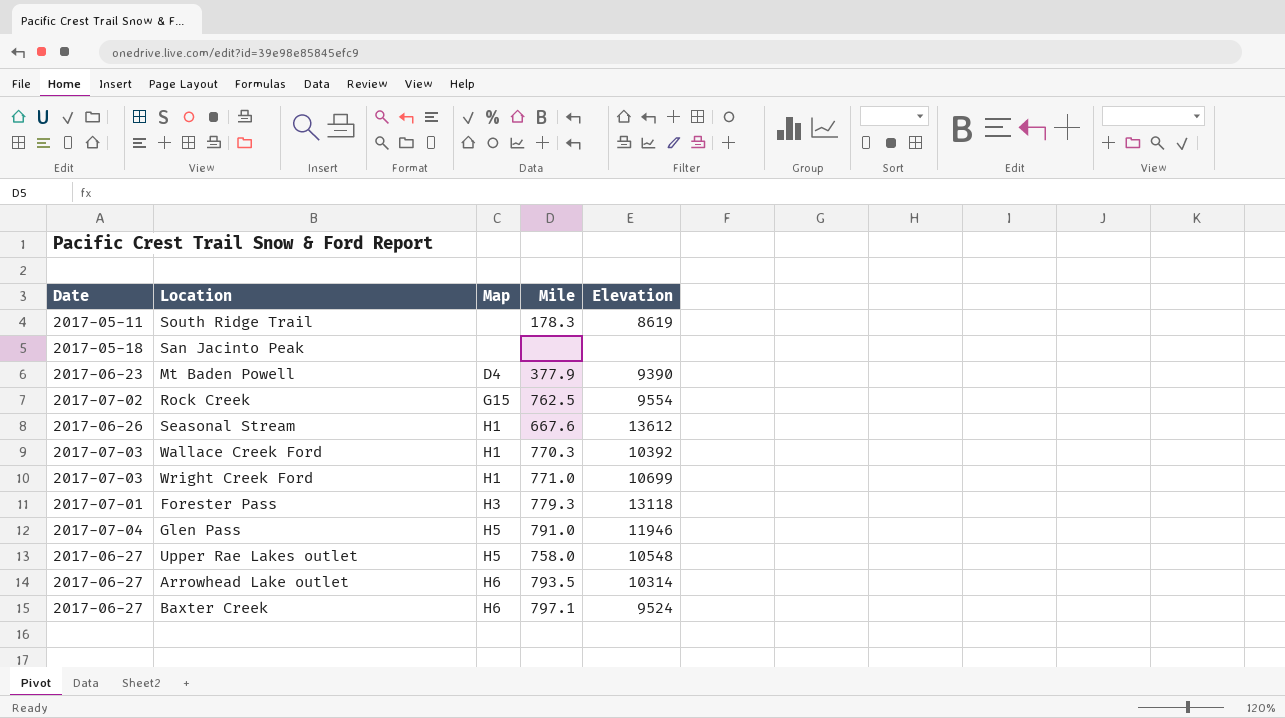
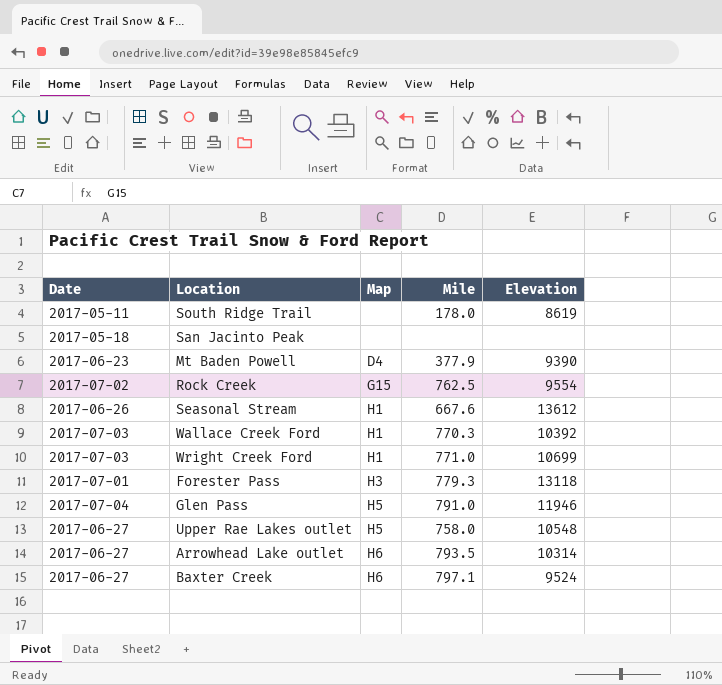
South Ridge Trail | Mile: 178.3 -> 178.0

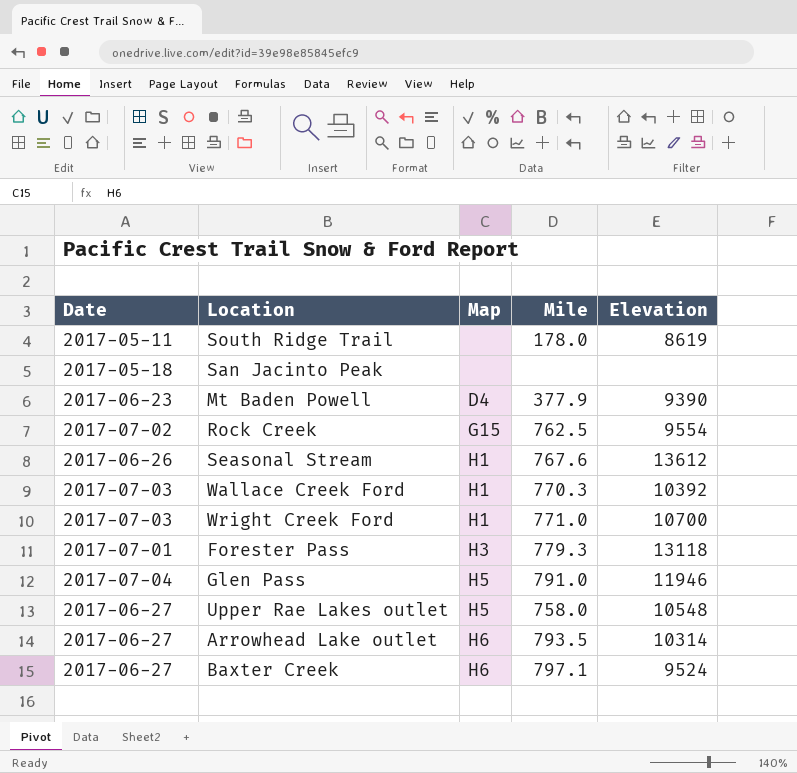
Seasonal Stream | Mile: 667.6 -> 767.6
Wright Creek Ford | Elevation: 10699 -> 10700

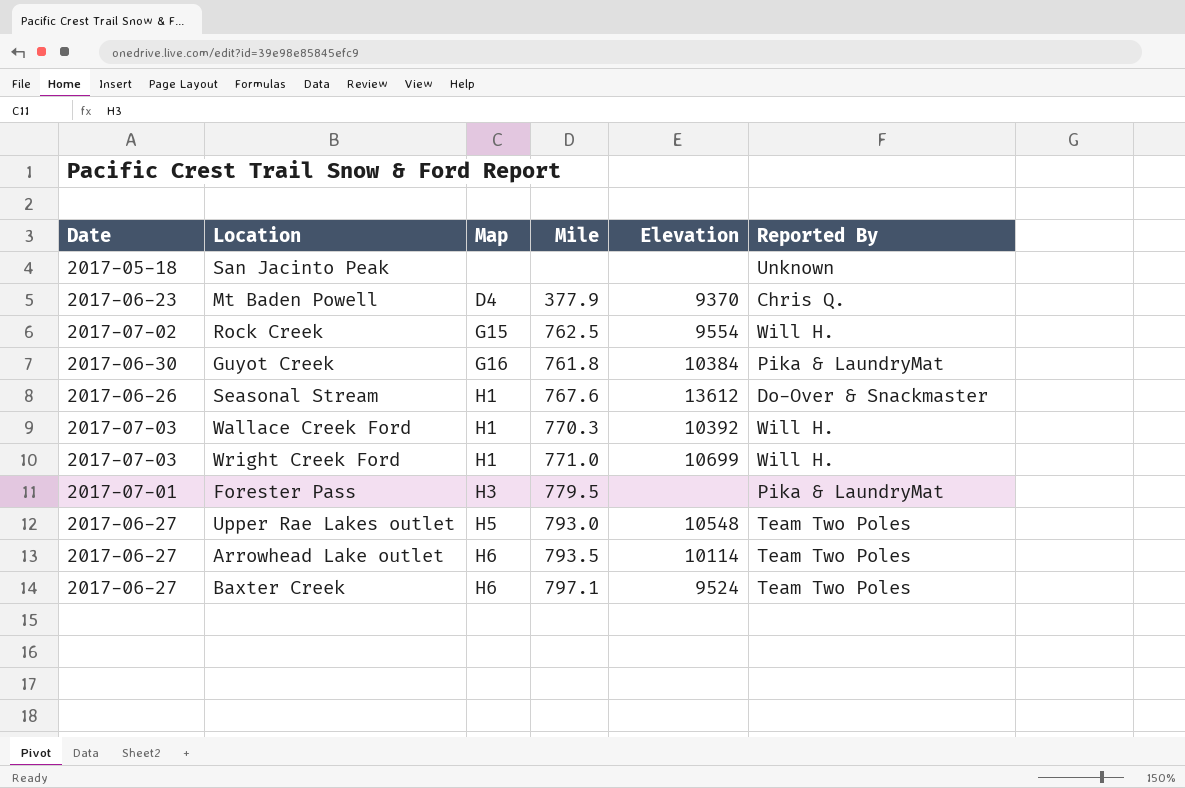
column Reported By | position: none -> 6
row South Ridge Trail: 2017-05-11 | none | 178.0 | 8619 -> none
row Glen Pass: 2017-07-04 | H5 | 791.0 | 11946 -> none
Mt Baden Powell | Elevation: 9390 -> 9370
row Guyot Creek: none -> 2017-06-30 | G16 | 761.8 | 10384 | Pika & LaundryMat
Wright Creek Ford | Elevation: 10700 -> 10699
Forester Pass | Mile: 779.3 -> 779.5
Forester Pass | Elevation: 13118 -> none
Upper Rae Lakes outlet | Mile: 758.0 -> 793.0
Arrowhead Lake outlet | Elevation: 10314 -> 10114

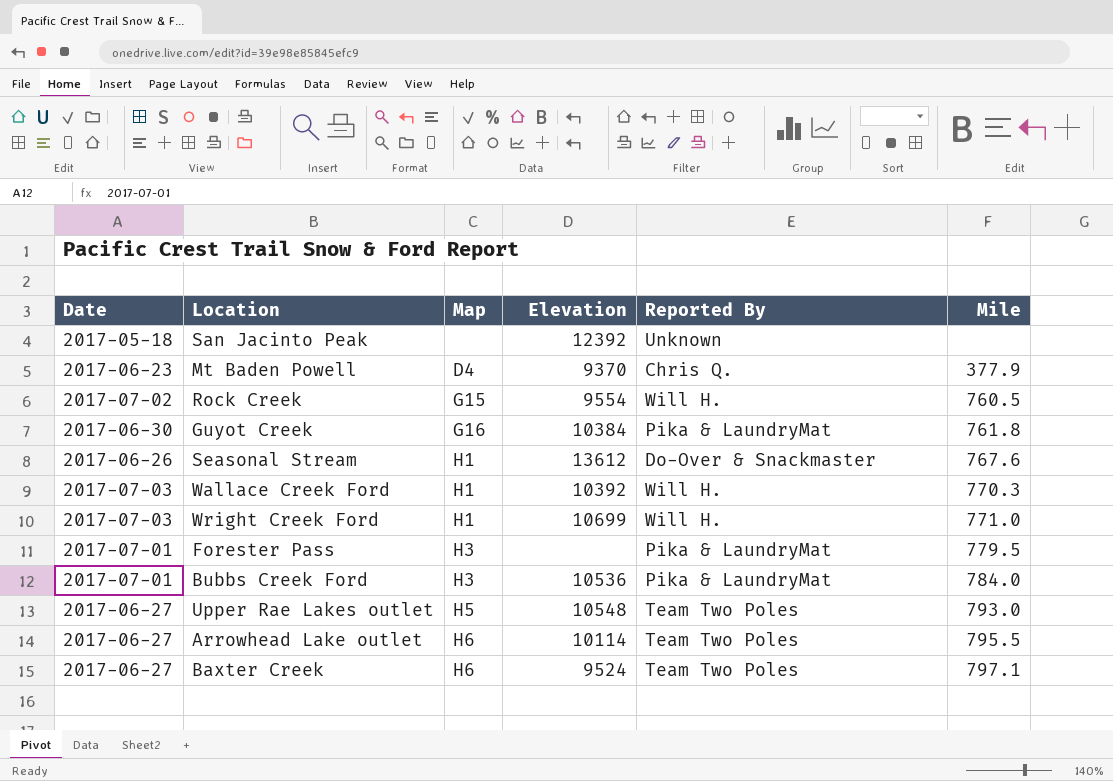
column Mile | position: 4 -> 6
San Jacinto Peak | Elevation: none -> 12392
Rock Creek | Mile: 762.5 -> 760.5
row Bubbs Creek Ford: none -> 2017-07-01 | H3 | 10536 | Pika & LaundryMat | 784.0
Arrowhead Lake outlet | Mile: 793.5 -> 795.5

